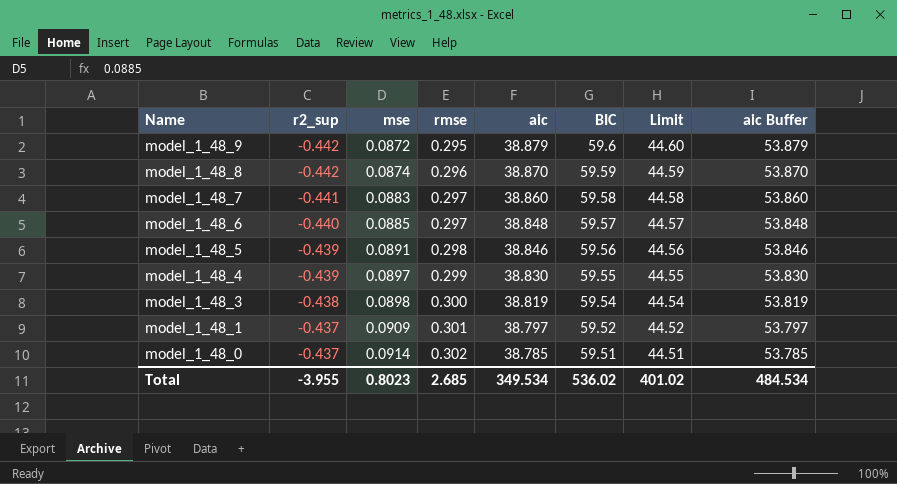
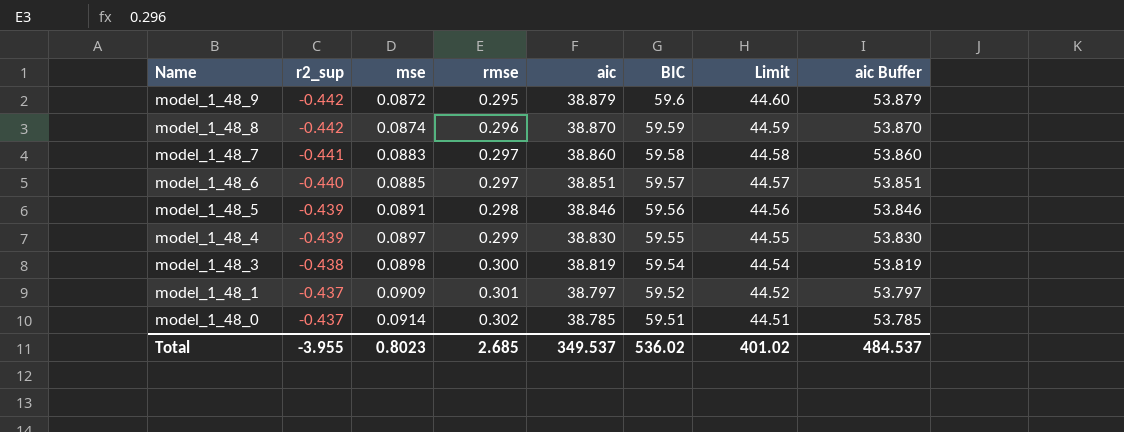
model_1_48_6 | aic: 38.848 -> 38.851
model_1_48_6 | aic Buffer: 53.848 -> 53.851
Total | aic: 349.534 -> 349.537
Total | aic Buffer: 484.534 -> 484.537

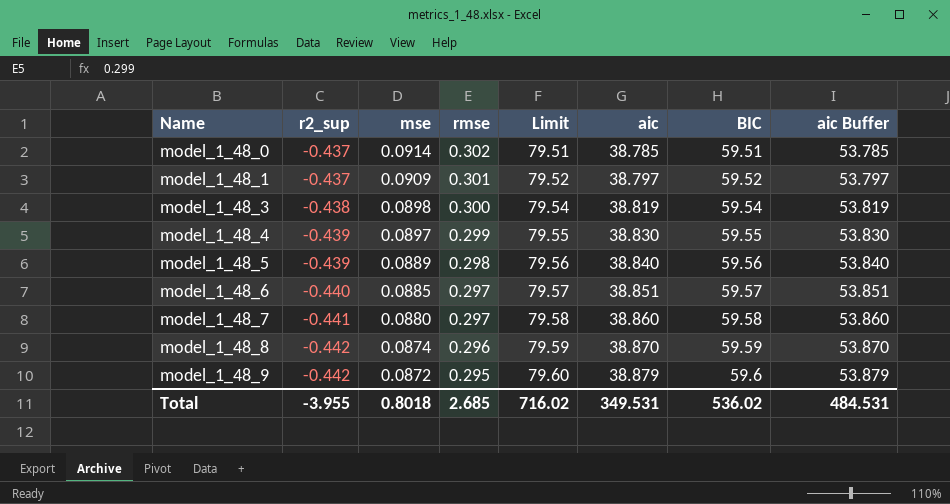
row order: Name descending -> Name ascending
column Limit | formula: [BIC] - 15 -> [BIC] + 20
column Limit | position: 7 -> 5
model_1_48_5 | mse: 0.0891 -> 0.0889
model_1_48_5 | aic: 38.846 -> 38.840
model_1_48_5 | aic Buffer: 53.846 -> 53.840
model_1_48_7 | mse: 0.0883 -> 0.0880
Total | mse: 0.8023 -> 0.8018
Total | Limit: 401.02 -> 716.02
Total | aic: 349.537 -> 349.531
Total | aic Buffer: 484.537 -> 484.531

